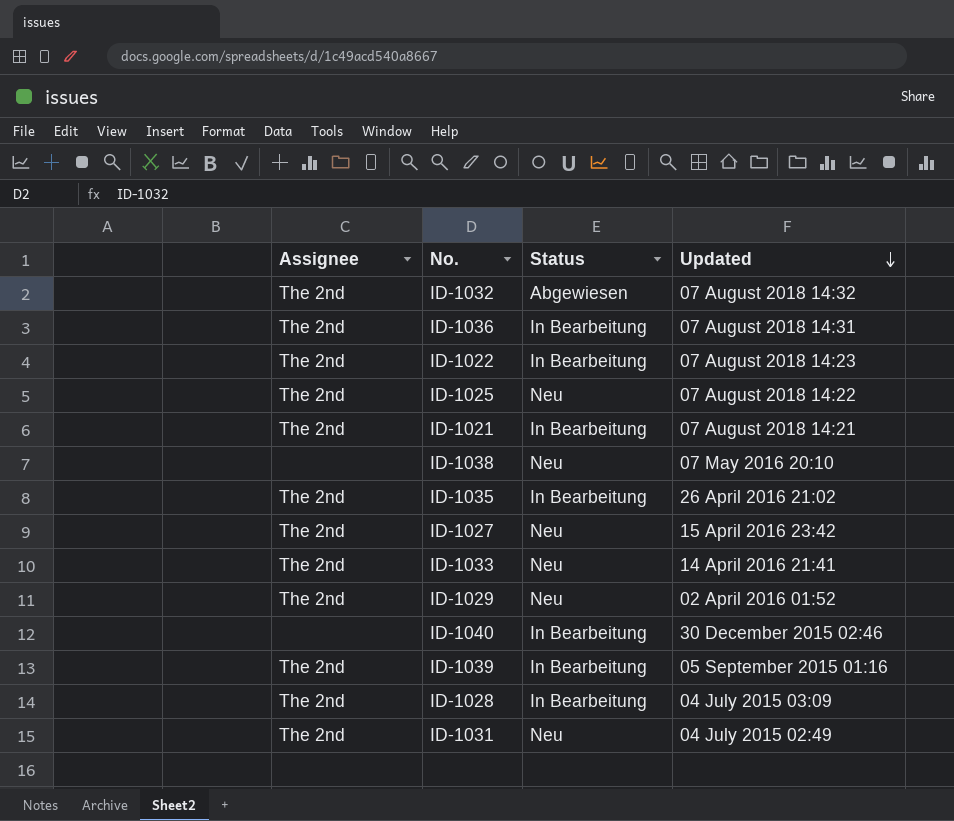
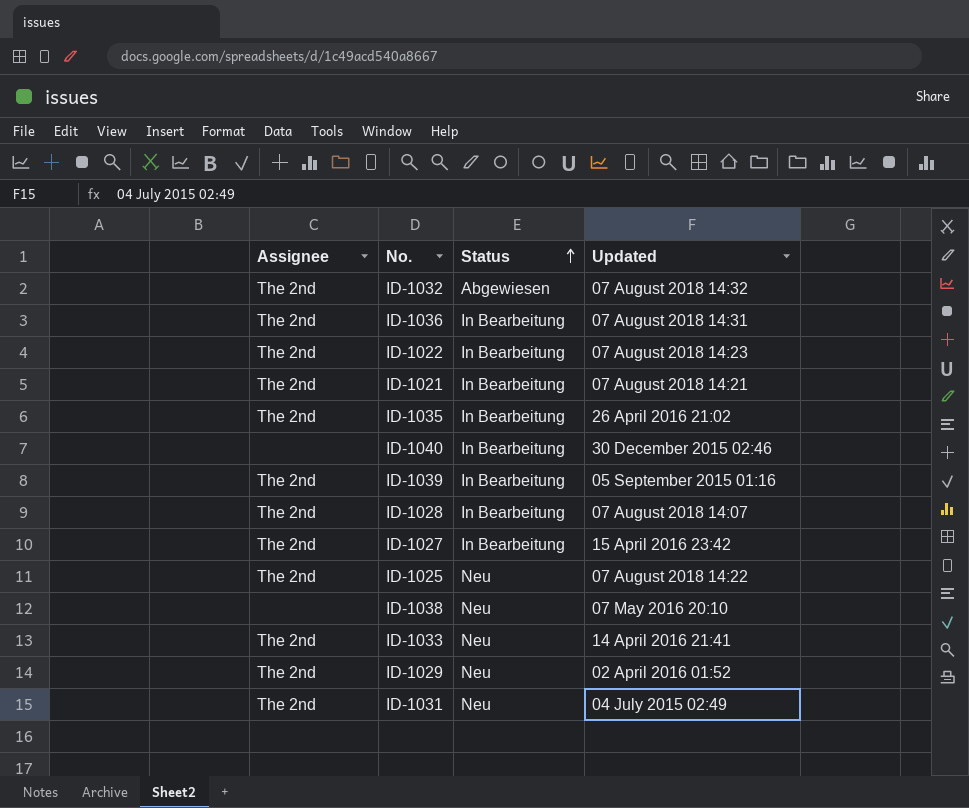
row order: Updated descending -> Status ascending
ID-1028 | Updated: 04 July 2015 03:09 -> 07 August 2018 14:07
ID-1027 | Status: Neu -> In Bearbeitung

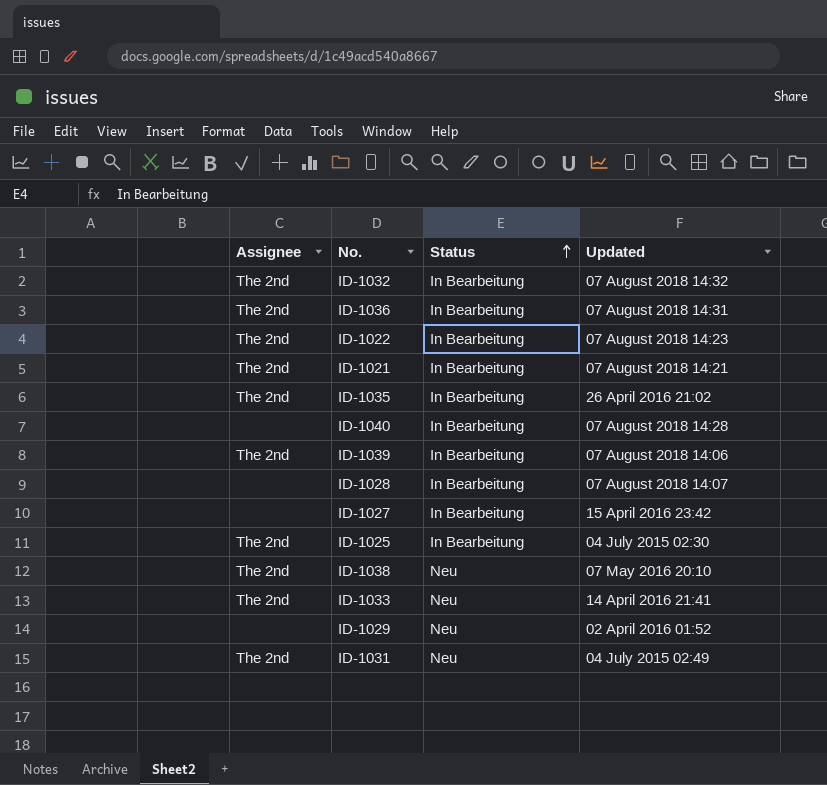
ID-1032 | Status: Abgewiesen -> In Bearbeitung
ID-1040 | Updated: 30 December 2015 02:46 -> 07 August 2018 14:28
ID-1039 | Updated: 05 September 2015 01:16 -> 07 August 2018 14:06
ID-1028 | Assignee: The 2nd -> none
ID-1027 | Assignee: The 2nd -> none
ID-1025 | Status: Neu -> In Bearbeitung
ID-1025 | Updated: 07 August 2018 14:22 -> 04 July 2015 02:30
ID-1038 | Assignee: none -> The 2nd
ID-1029 | Assignee: The 2nd -> none

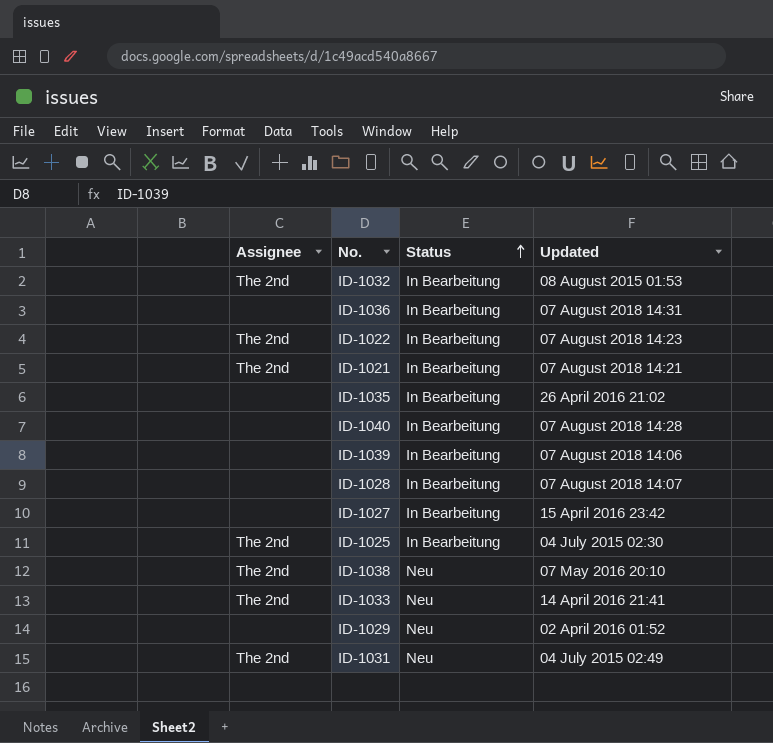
ID-1032 | Updated: 07 August 2018 14:32 -> 08 August 2015 01:53
ID-1036 | Assignee: The 2nd -> none
ID-1035 | Assignee: The 2nd -> none
ID-1039 | Assignee: The 2nd -> none

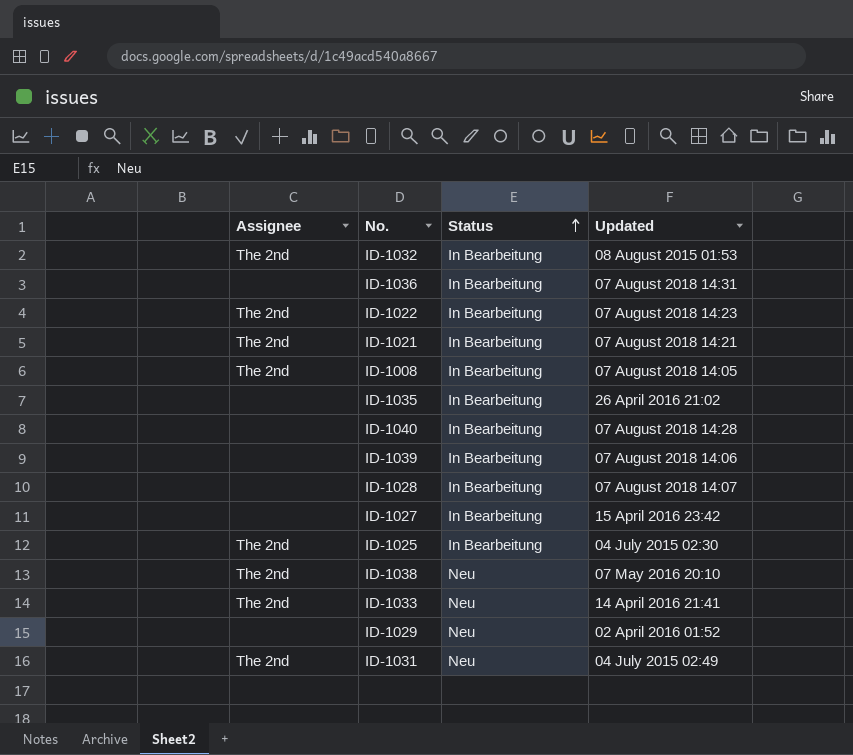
row ID-1008: none -> The 2nd | In Bearbeitung | 07 August 2018 14:05

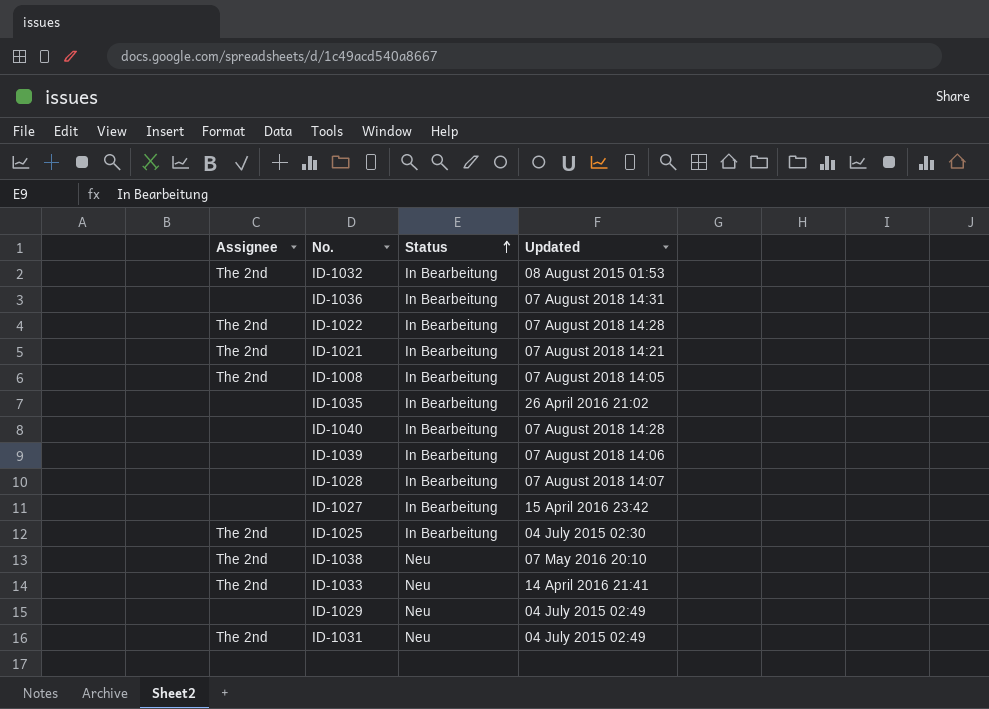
ID-1022 | Updated: 07 August 2018 14:23 -> 07 August 2018 14:28
ID-1029 | Updated: 02 April 2016 01:52 -> 04 July 2015 02:49

